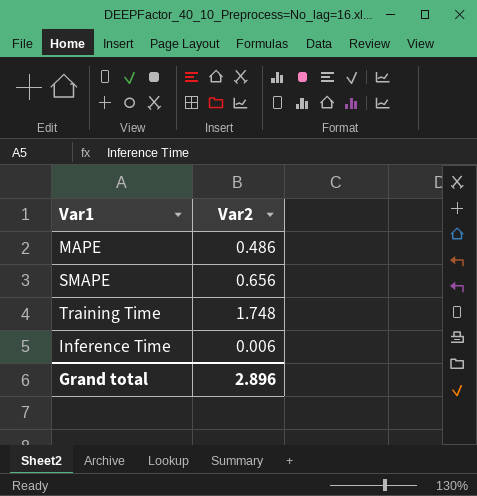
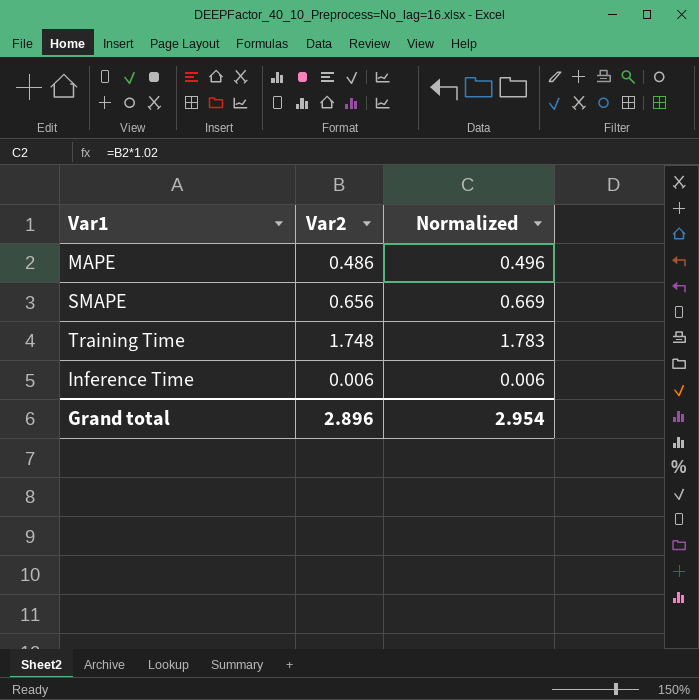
column Normalized | formula: none -> [Var2] * 1.02

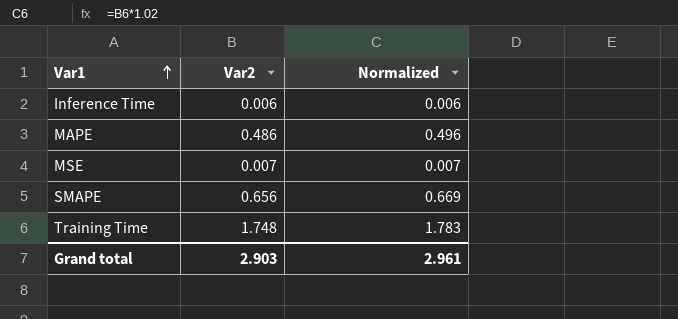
row order: none -> Var1 ascending
row MSE: none -> 0.007 | 0.007
Grand total | Var2: 2.896 -> 2.903
Grand total | Normalized: 2.954 -> 2.961

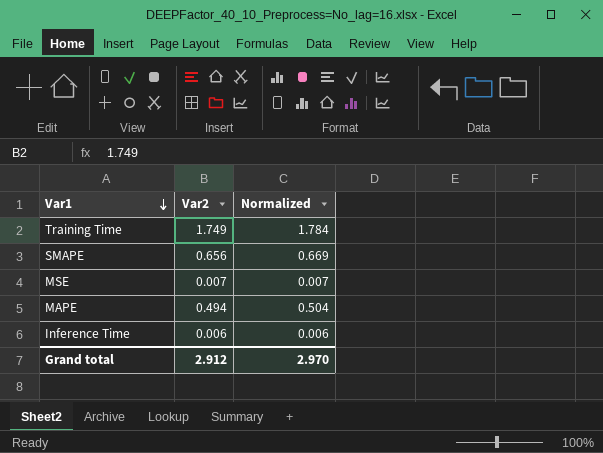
row order: Var1 ascending -> Var1 descending
Training Time | Var2: 1.748 -> 1.749
Training Time | Normalized: 1.783 -> 1.784
MAPE | Var2: 0.486 -> 0.494
MAPE | Normalized: 0.496 -> 0.504
Grand total | Var2: 2.903 -> 2.912
Grand total | Normalized: 2.961 -> 2.970

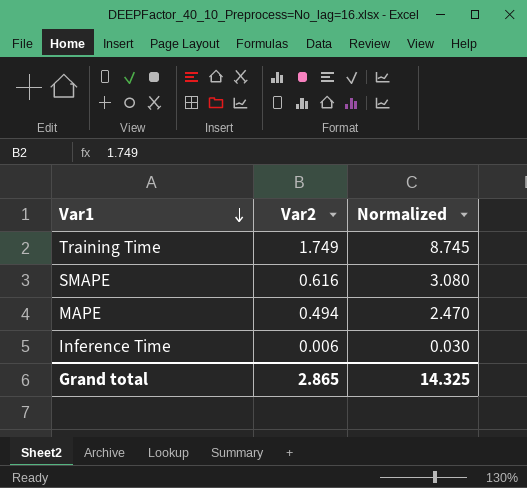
column Normalized | formula: [Var2] * 1.02 -> [Var2] * 5
row MSE: 0.007 | 0.007 -> none
SMAPE | Var2: 0.656 -> 0.616
Grand total | Var2: 2.912 -> 2.865
Grand total | Normalized: 2.970 -> 14.325

